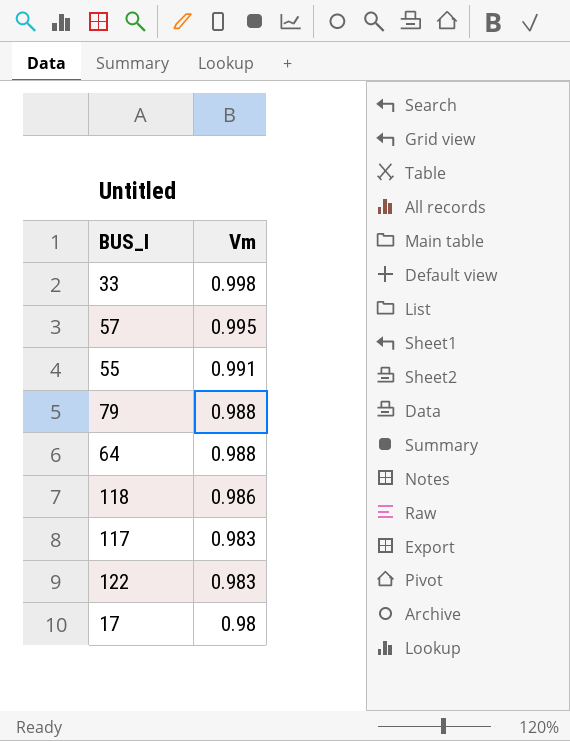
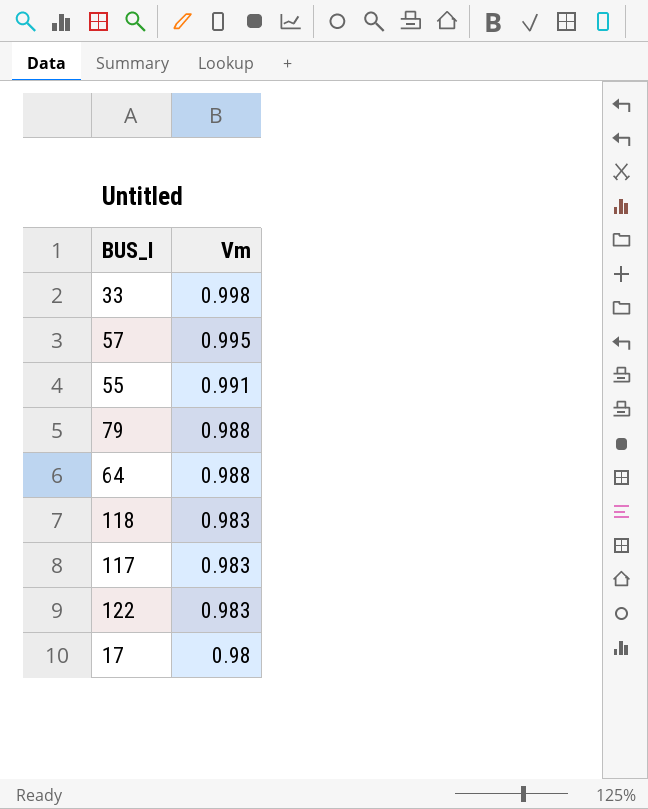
118 | Vm: 0.986 -> 0.983

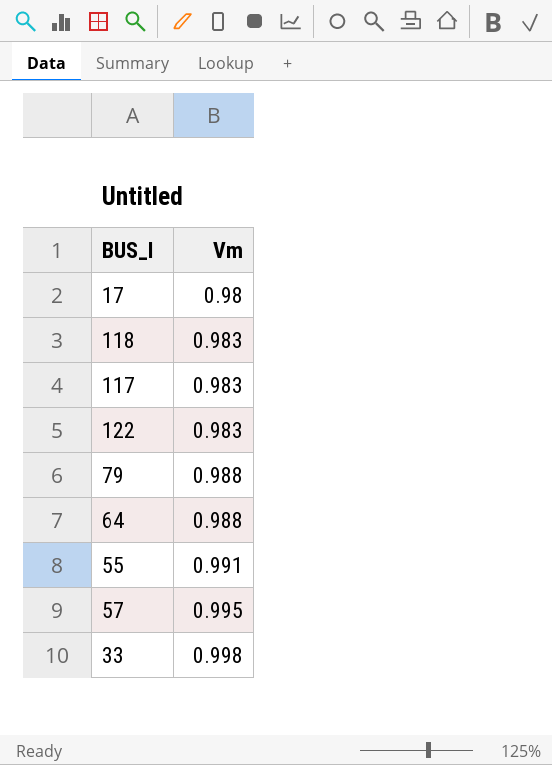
row order: Vm descending -> Vm ascending

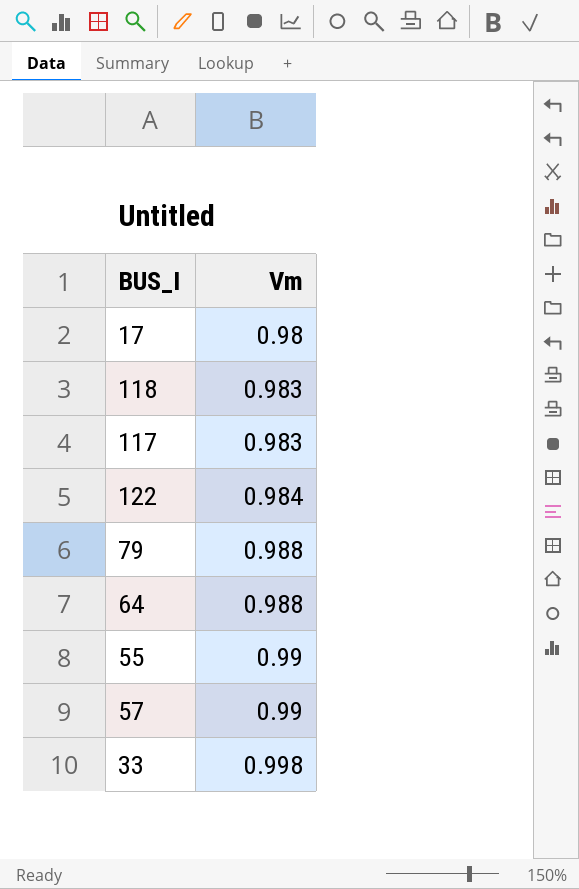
122 | Vm: 0.983 -> 0.984
55 | Vm: 0.991 -> 0.99
57 | Vm: 0.995 -> 0.99

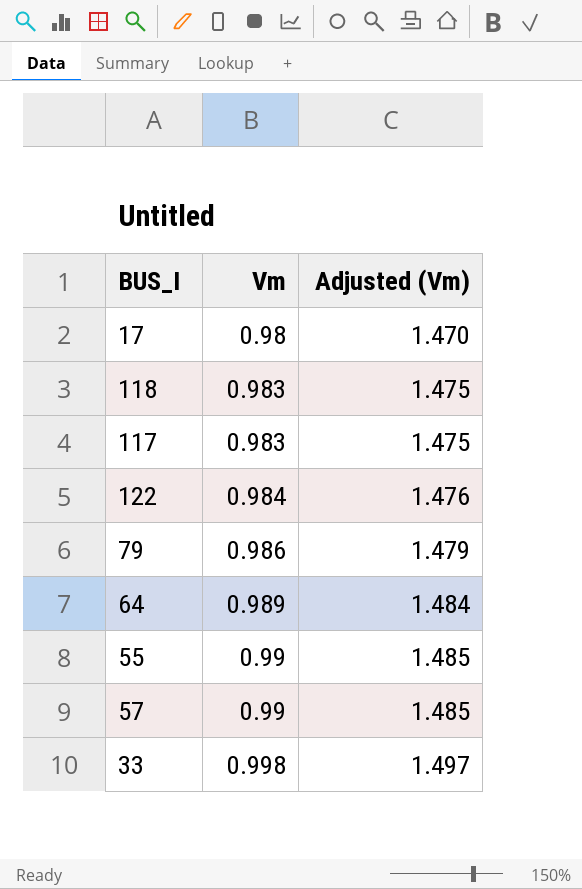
column Adjusted (Vm) | formula: none -> [Vm] * 1.5
79 | Vm: 0.988 -> 0.986
64 | Vm: 0.988 -> 0.989

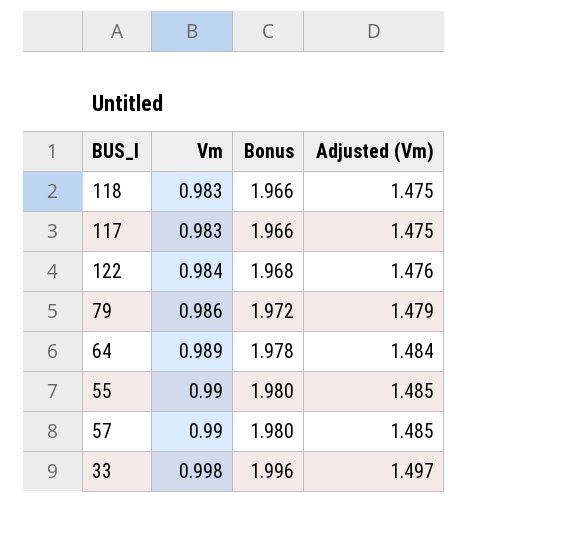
column Bonus | formula: none -> [Vm] * 2
row 17: 0.98 | 1.470 -> none

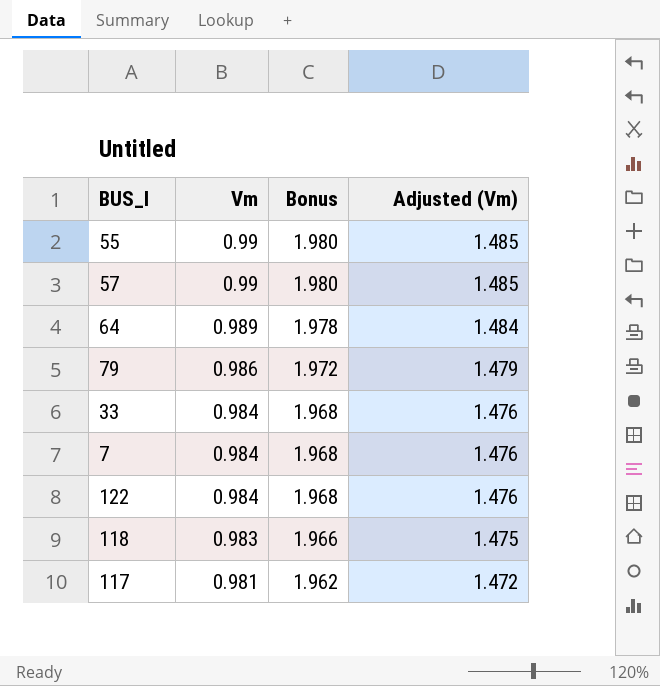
row order: Vm ascending -> Vm descending
33 | Vm: 0.998 -> 0.984
33 | Bonus: 1.996 -> 1.968
33 | Adjusted (Vm): 1.497 -> 1.476
row 7: none -> 0.984 | 1.968 | 1.476
117 | Vm: 0.983 -> 0.981
117 | Bonus: 1.966 -> 1.962
117 | Adjusted (Vm): 1.475 -> 1.472

